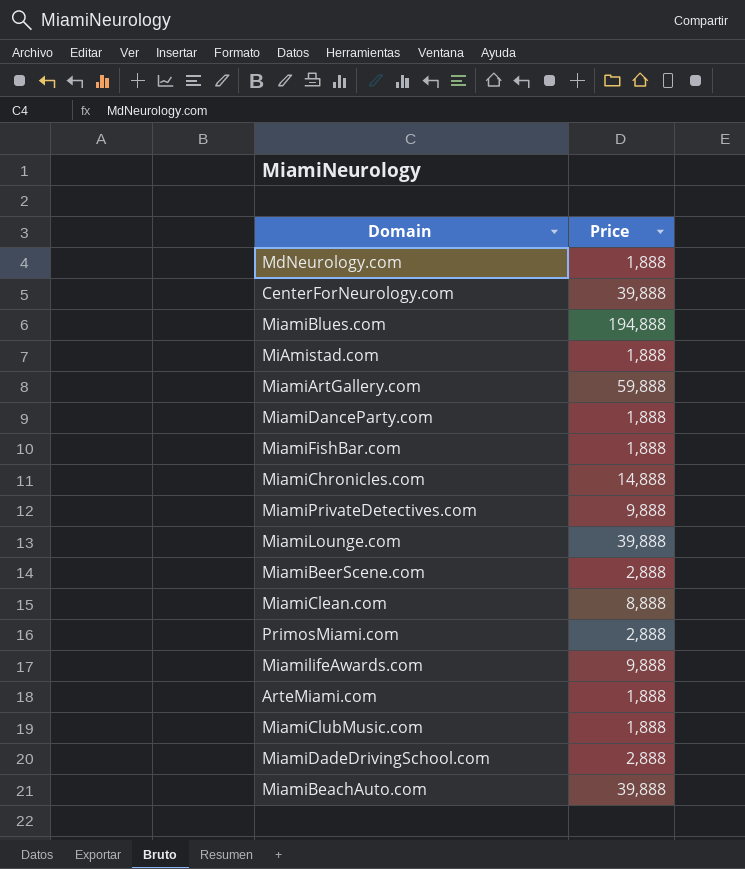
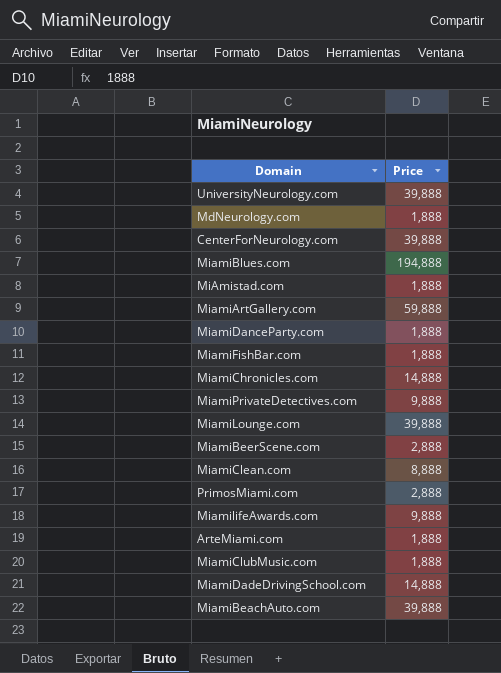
row UniversityNeurology.com: none -> 39,888
MiamiDadeDrivingSchool.com | Price: 2,888 -> 14,888

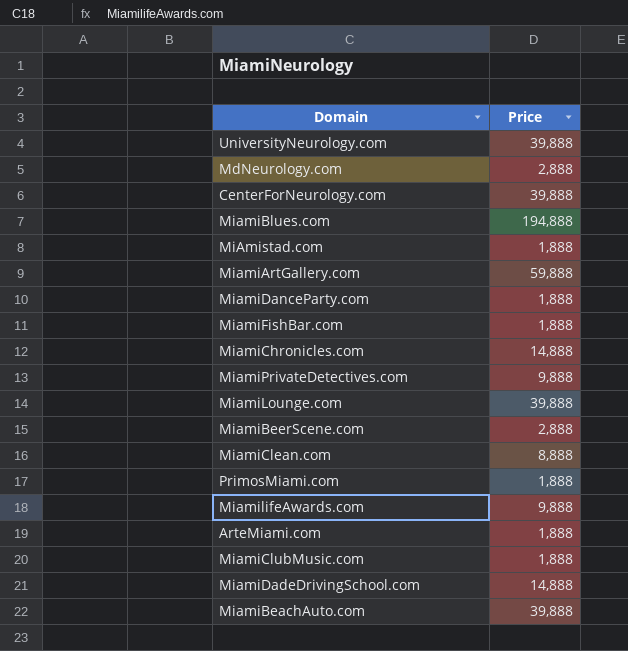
MdNeurology.com | Price: 1,888 -> 2,888
PrimosMiami.com | Price: 2,888 -> 1,888

